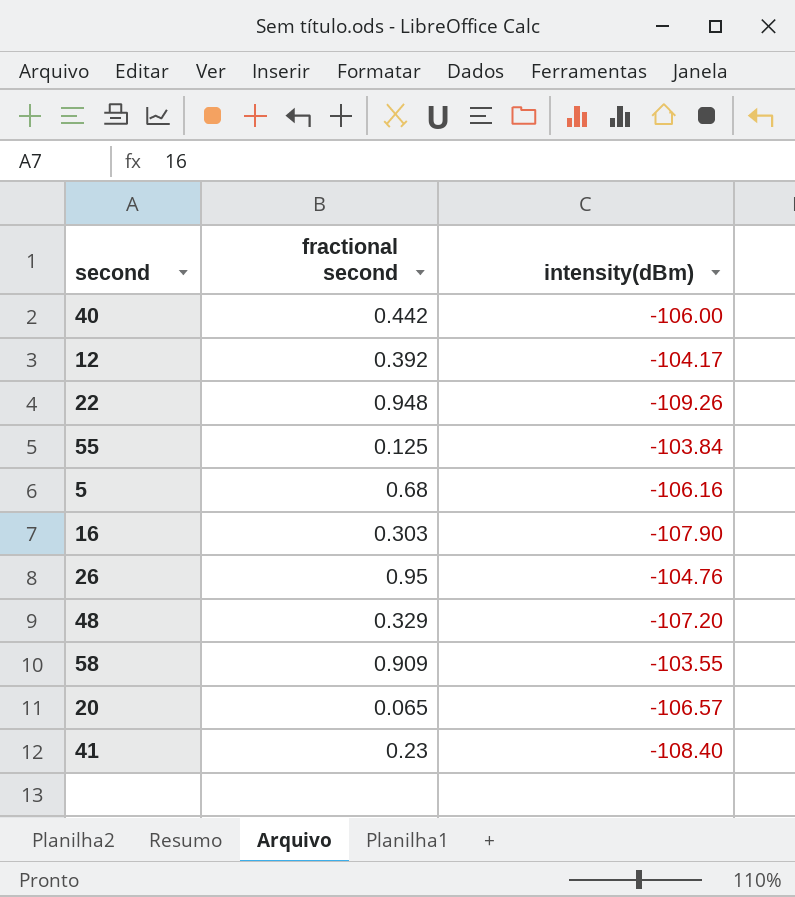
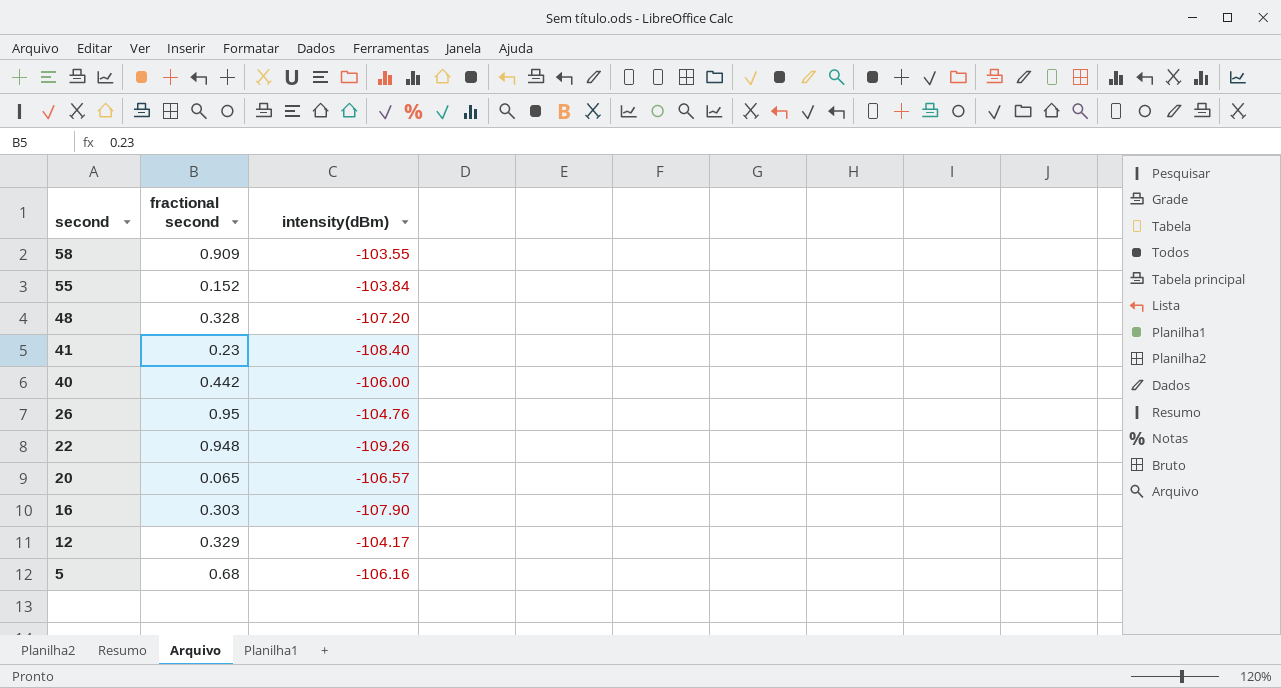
row order: none -> second descending
55 | fractional second: 0.125 -> 0.152
48 | fractional second: 0.329 -> 0.328
12 | fractional second: 0.392 -> 0.329

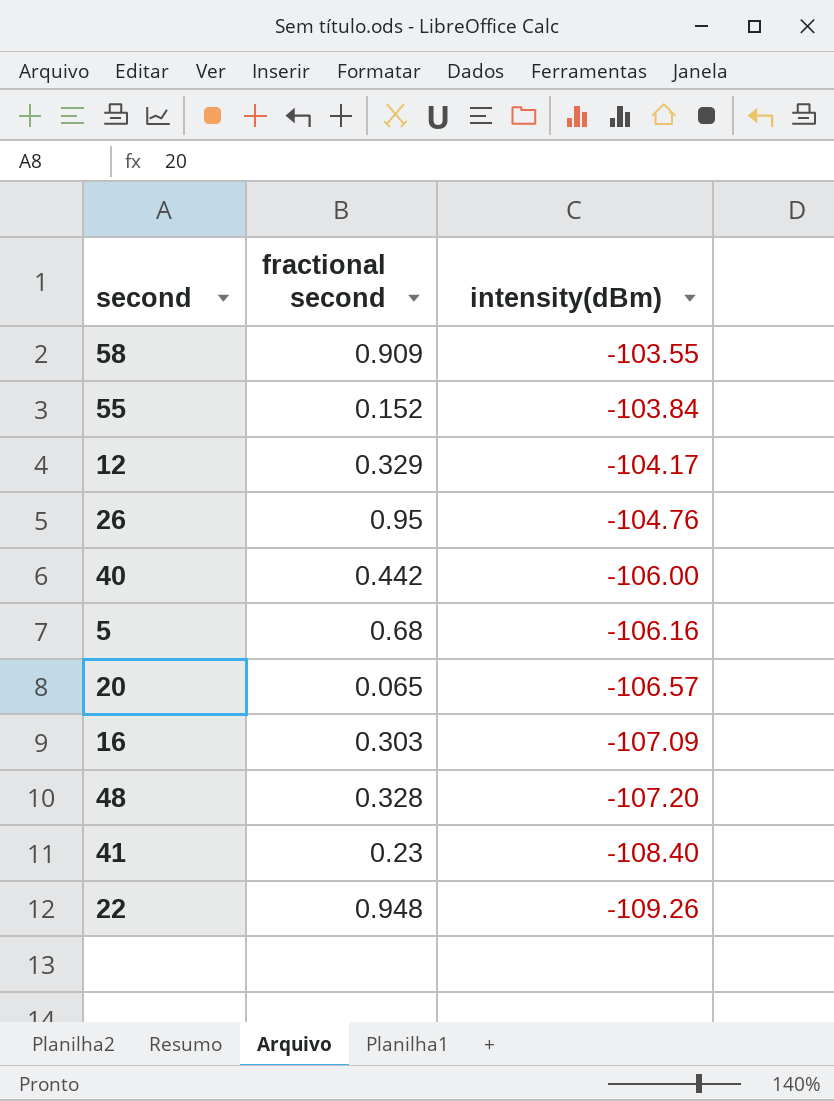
row order: second descending -> intensity(dBm) descending
16 | intensity(dBm): -107.90 -> -107.09

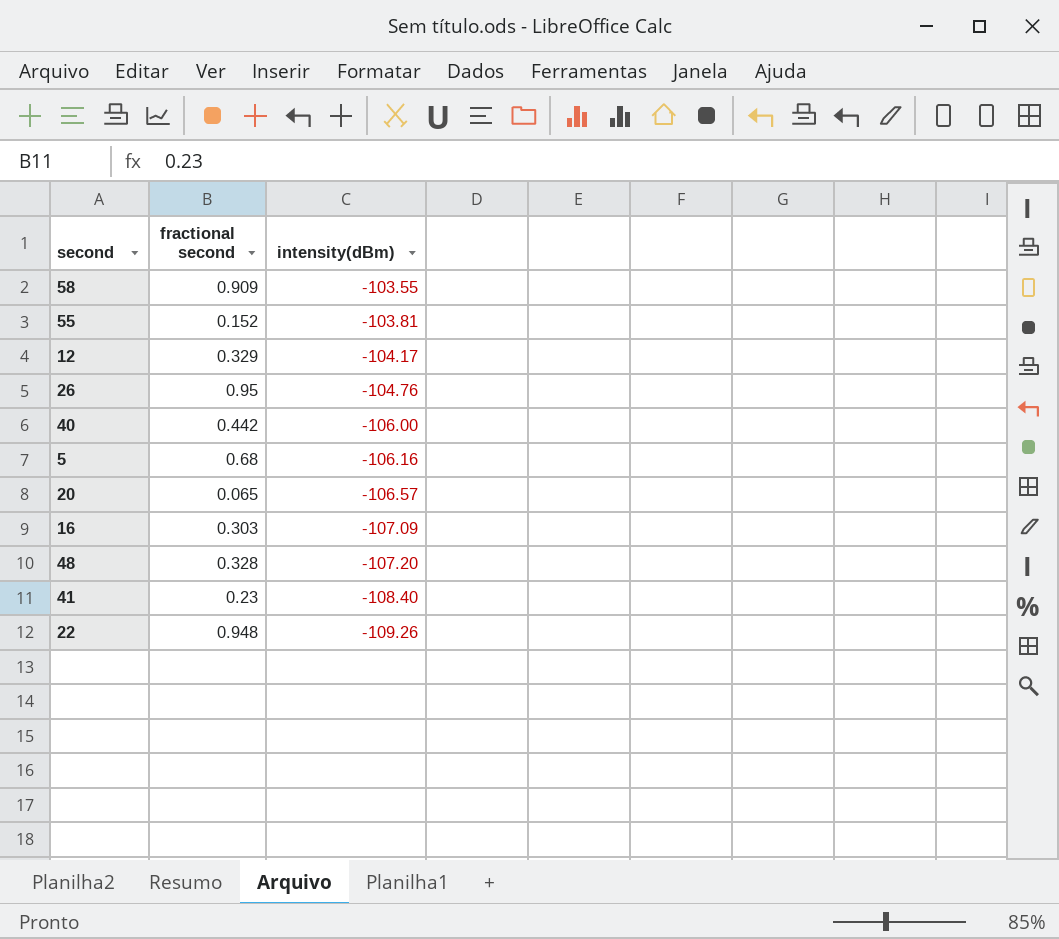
55 | intensity(dBm): -103.84 -> -103.81

